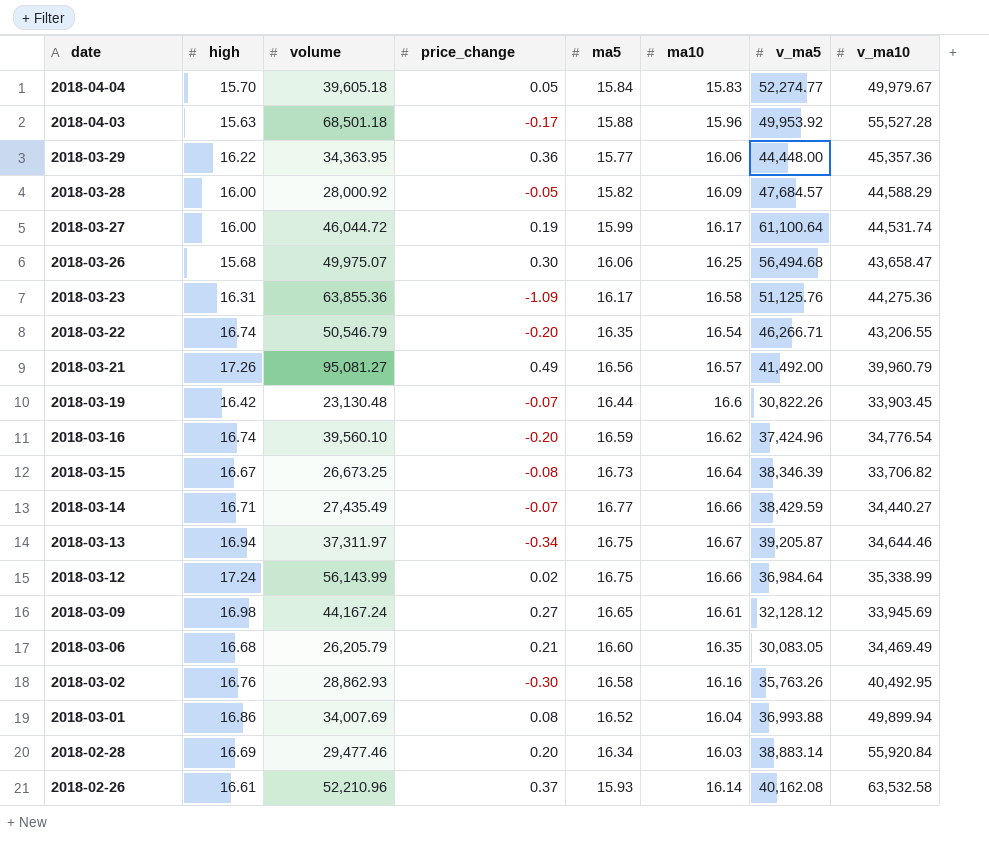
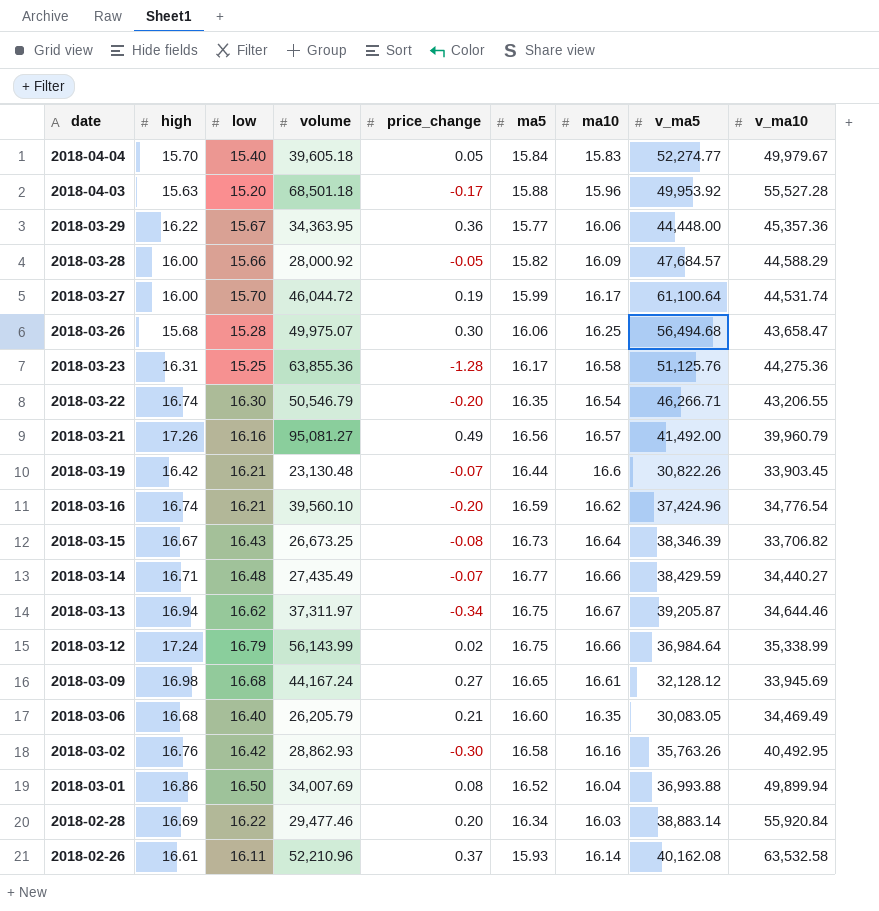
column low | position: none -> 3
2018-03-23 | price_change: -1.09 -> -1.28

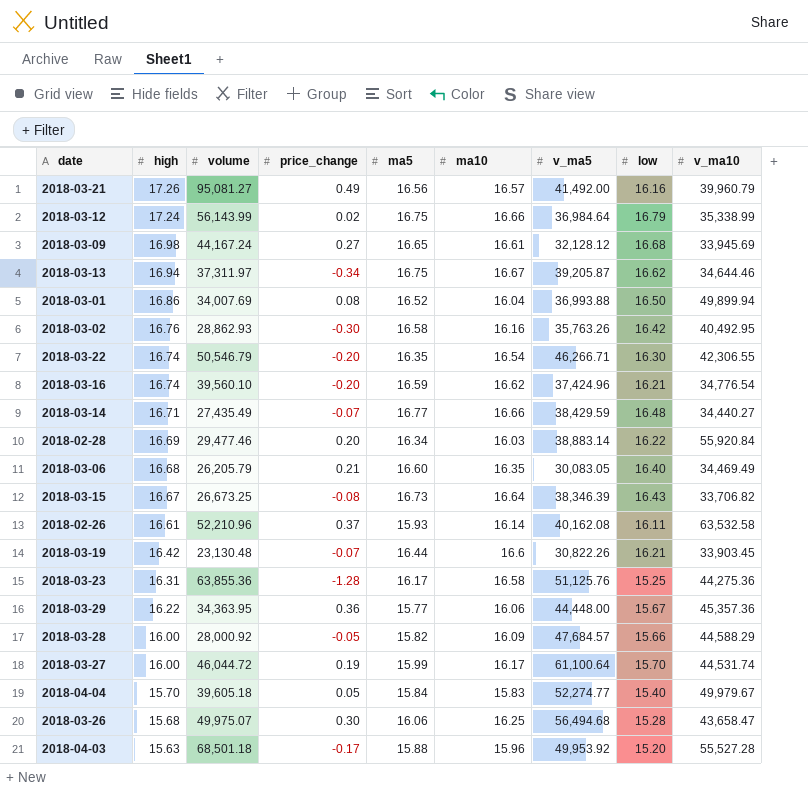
row order: date descending -> high descending
column low | position: 3 -> 8
2018-03-22 | v_ma10: 43,206.55 -> 42,306.55

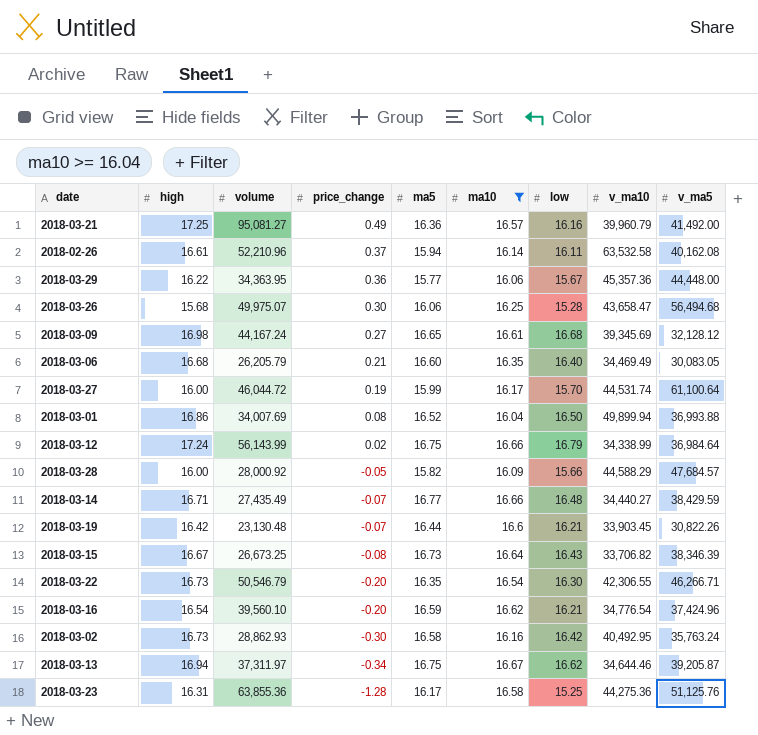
filter: none -> ma10 >= 16.04
row order: high descending -> price_change descending
column v_ma5 | position: 7 -> 9
2018-03-21 | high: 17.26 -> 17.25
2018-03-21 | ma5: 16.56 -> 16.36
2018-02-26 | ma5: 15.93 -> 15.94
2018-03-09 | v_ma10: 33,945.69 -> 39,345.69
2018-03-12 | v_ma10: 35,338.99 -> 34,338.99
2018-03-22 | high: 16.74 -> 16.73
2018-03-16 | high: 16.74 -> 16.54
2018-03-02 | high: 16.76 -> 16.73
2018-03-02 | v_ma5: 35,763.26 -> 35,763.24

